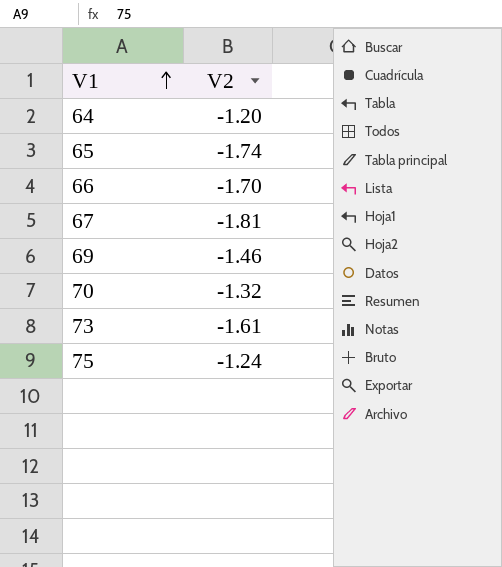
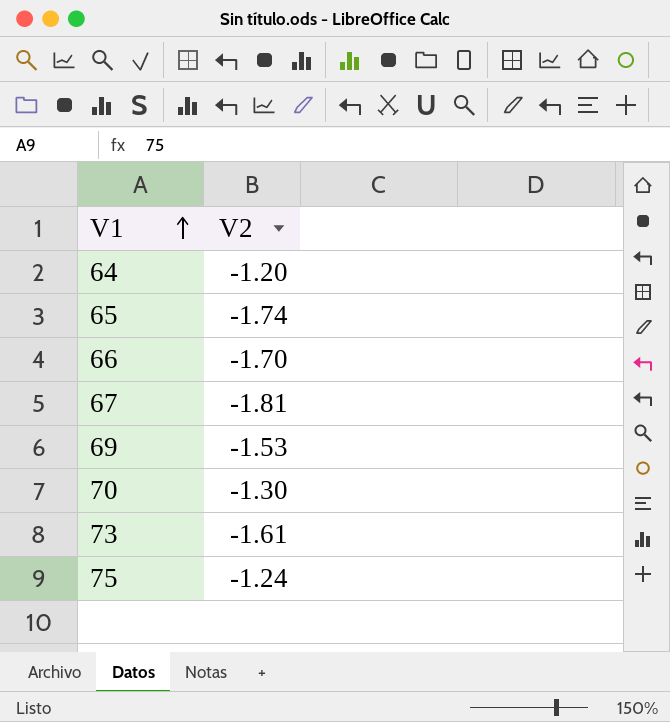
69 | V2: -1.46 -> -1.53
70 | V2: -1.32 -> -1.30

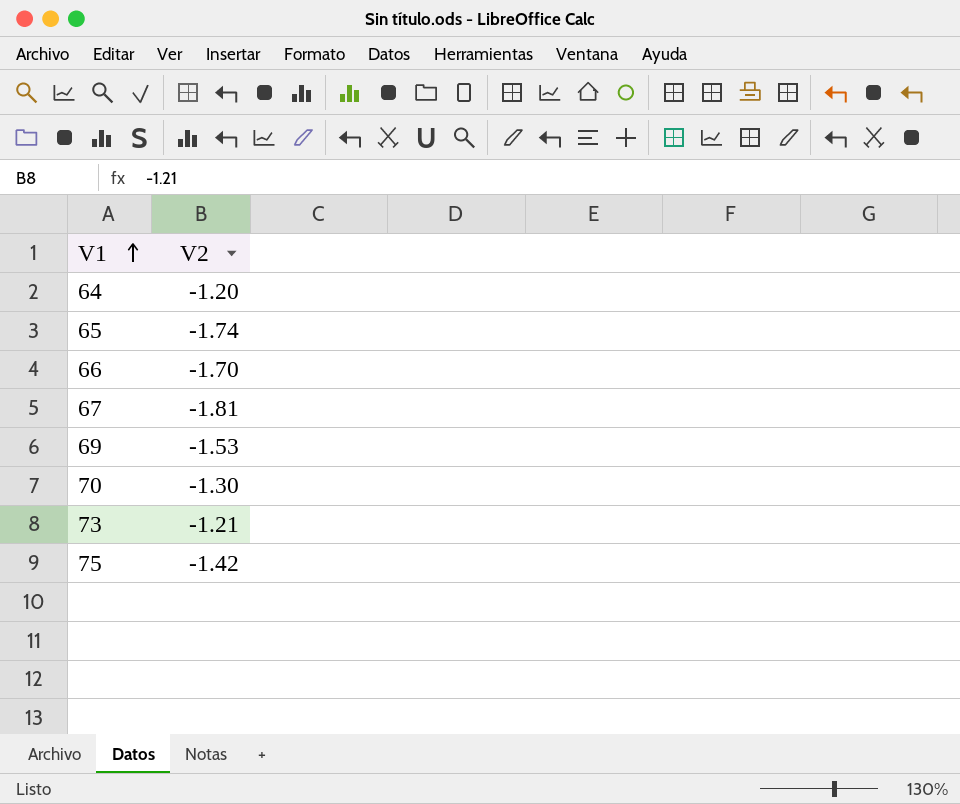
73 | V2: -1.61 -> -1.21
75 | V2: -1.24 -> -1.42

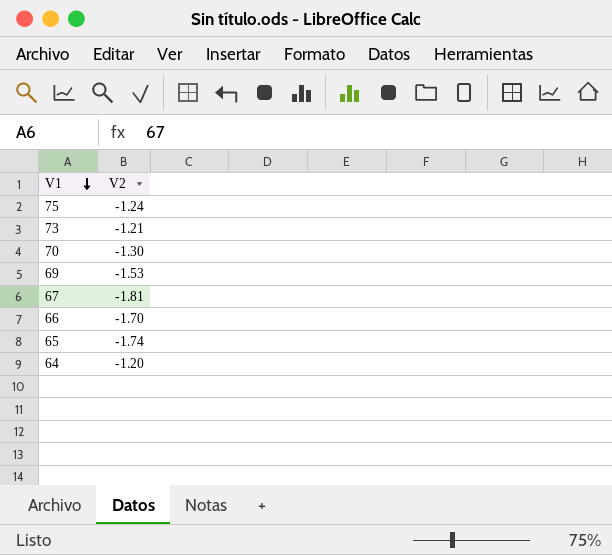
row order: V1 ascending -> V1 descending
75 | V2: -1.42 -> -1.24

